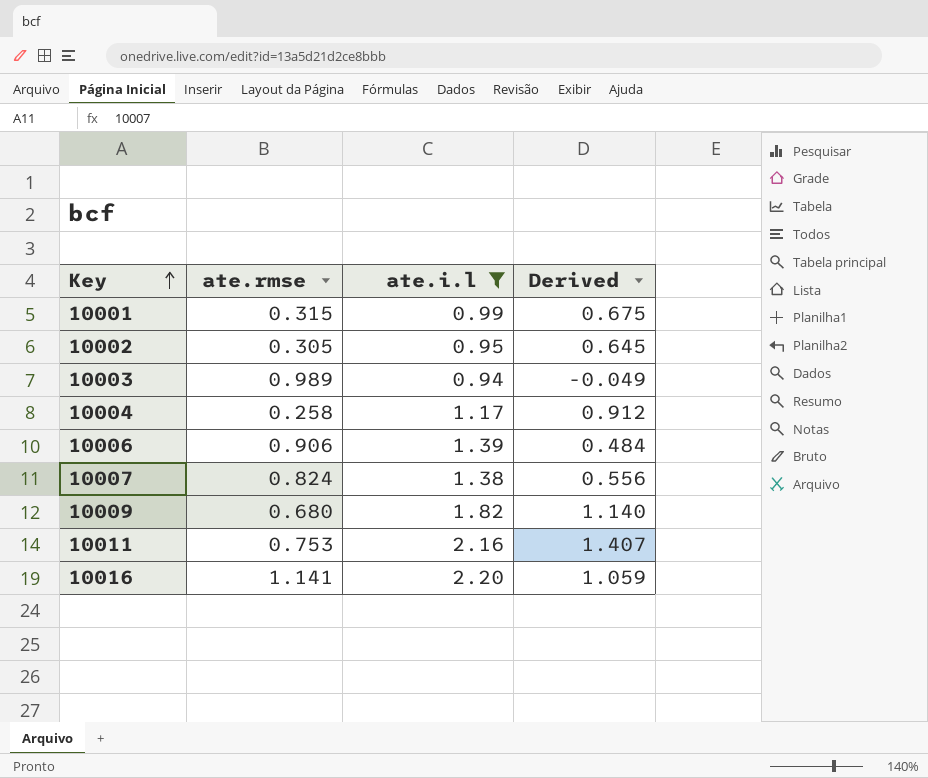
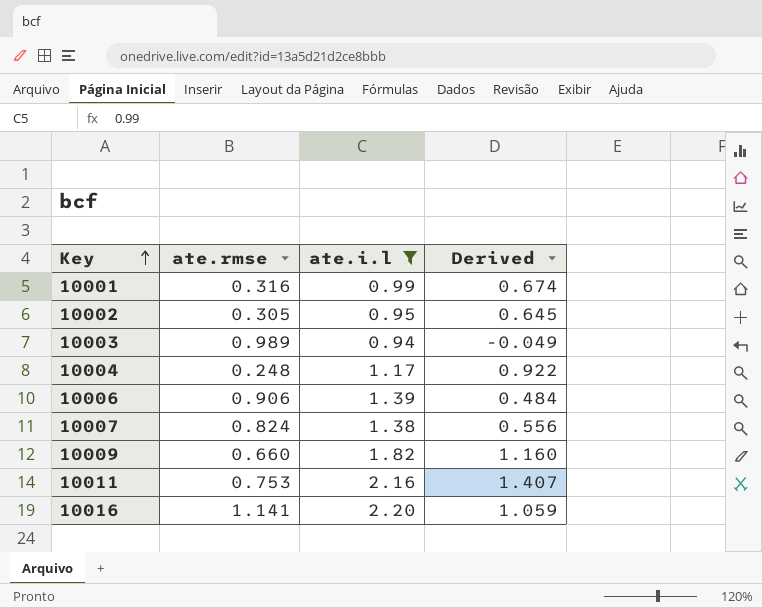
10001 | ate.rmse: 0.315 -> 0.316
10001 | Derived: 0.675 -> 0.674
10004 | ate.rmse: 0.258 -> 0.248
10004 | Derived: 0.912 -> 0.922
10009 | ate.rmse: 0.680 -> 0.660
10009 | Derived: 1.140 -> 1.160

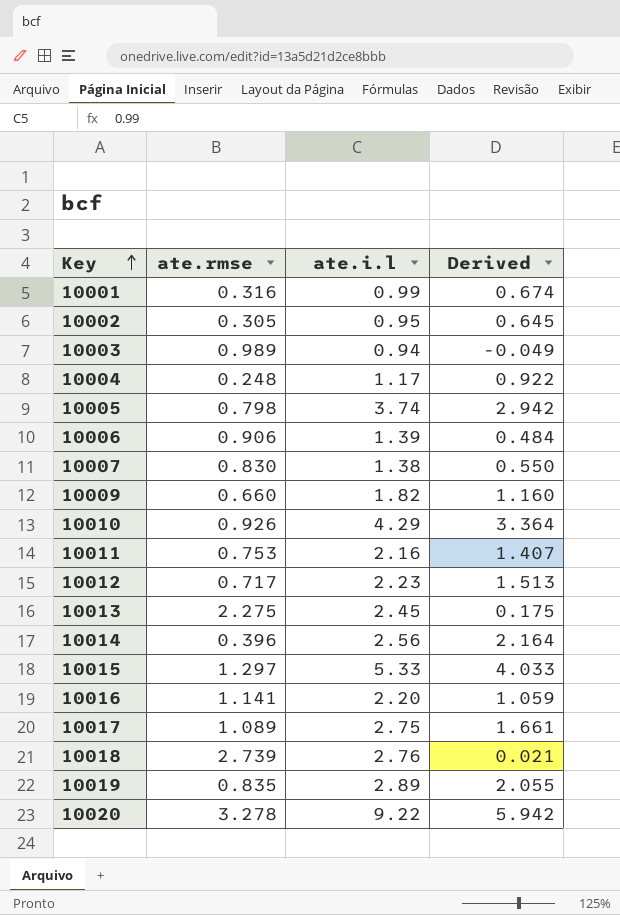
filter: ate.i.l <= 2.20 -> none
10007 | ate.rmse: 0.824 -> 0.830
10007 | Derived: 0.556 -> 0.550

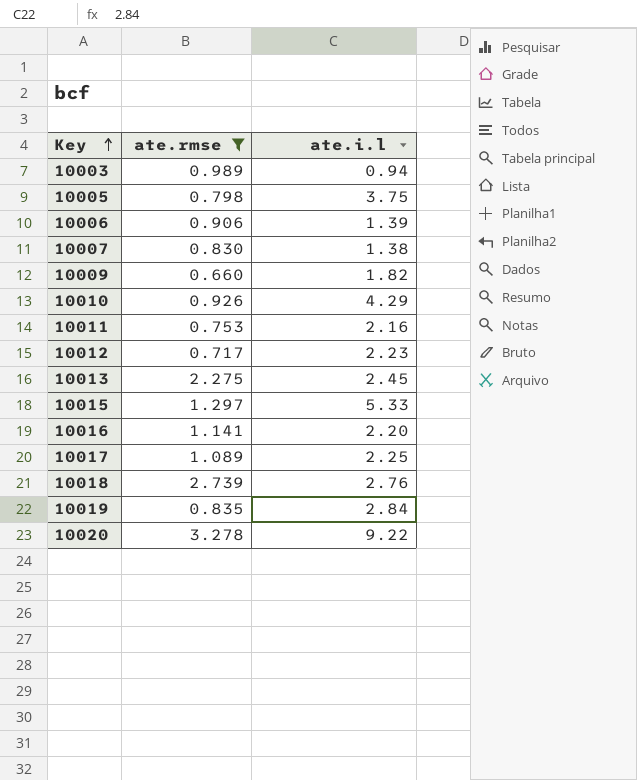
filter: none -> ate.rmse >= 0.660
column Derived | formula: [ate.i.l] - [ate.rmse] -> none
10005 | ate.i.l: 3.74 -> 3.75
10017 | ate.i.l: 2.75 -> 2.25
10019 | ate.i.l: 2.89 -> 2.84

